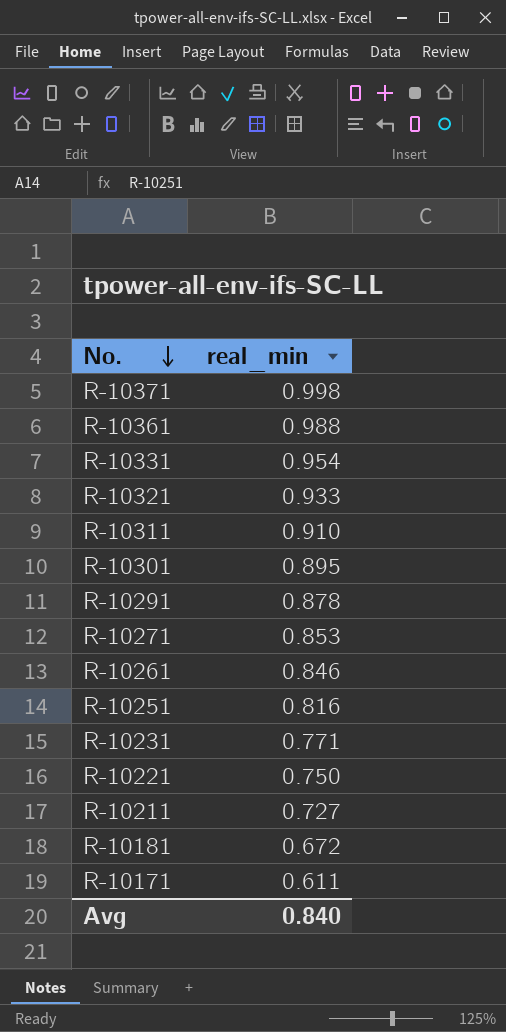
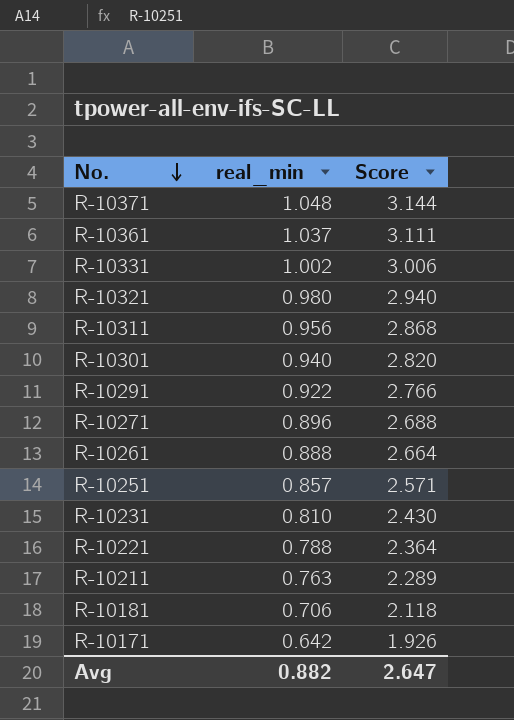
column Score | formula: none -> [real_min] * 3
R-10371 | real_min: 0.998 -> 1.048
R-10361 | real_min: 0.988 -> 1.037
R-10331 | real_min: 0.954 -> 1.002
R-10321 | real_min: 0.933 -> 0.980
R-10311 | real_min: 0.910 -> 0.956
R-10301 | real_min: 0.895 -> 0.940
R-10291 | real_min: 0.878 -> 0.922
R-10271 | real_min: 0.853 -> 0.896
R-10261 | real_min: 0.846 -> 0.888
R-10251 | real_min: 0.816 -> 0.857
R-10231 | real_min: 0.771 -> 0.810
R-10221 | real_min: 0.750 -> 0.788
R-10211 | real_min: 0.727 -> 0.763
R-10181 | real_min: 0.672 -> 0.706
R-10171 | real_min: 0.611 -> 0.642
Avg | real_min: 0.840 -> 0.882

